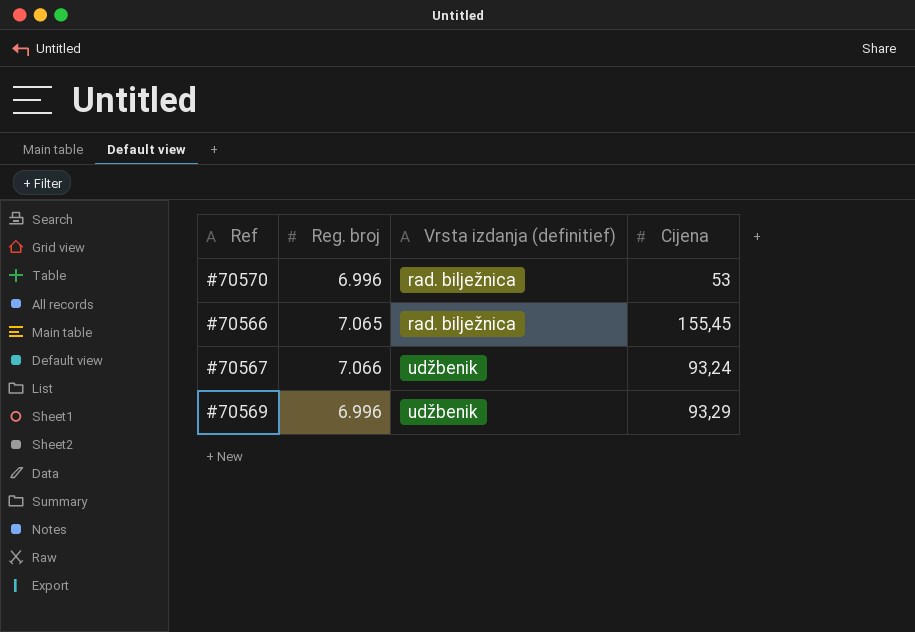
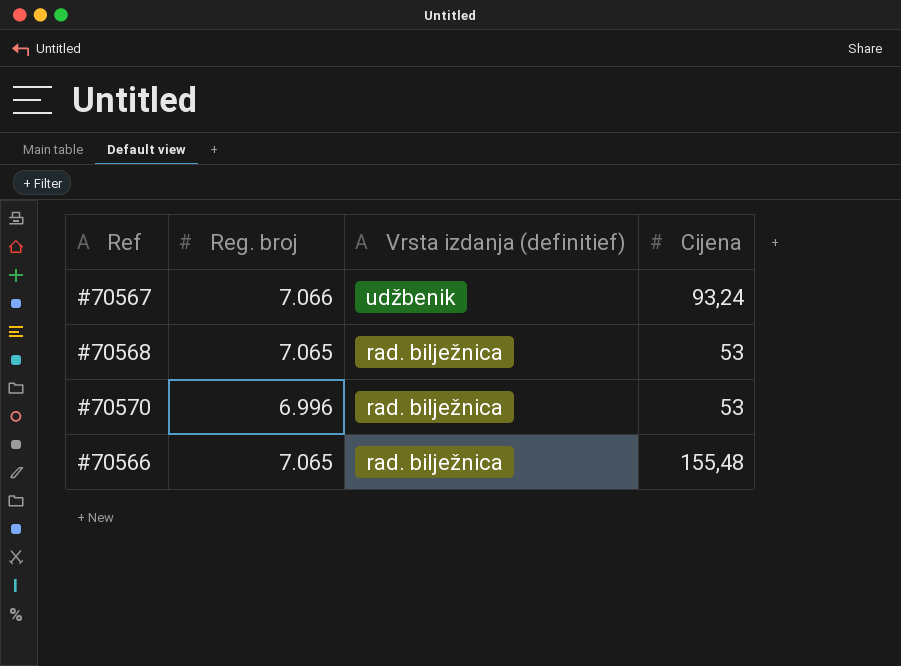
row order: Vrsta izdanja (definitief) ascending -> Vrsta izdanja (definitief) descending
row #70569: 6.996 | udžbenik | 93,29 -> none
row #70568: none -> 7.065 | rad. bilježnica | 53
#70566 | Cijena: 155,45 -> 155,48

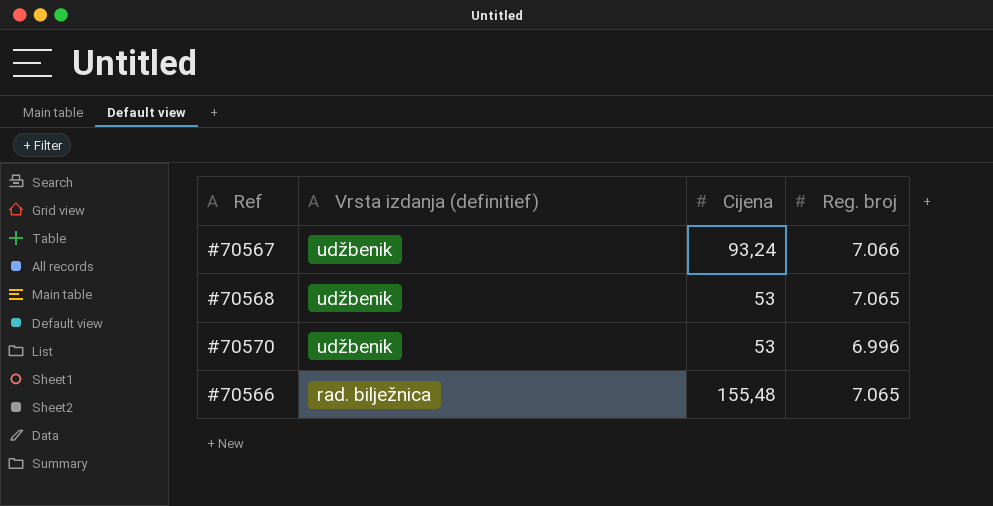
column Reg. broj | position: 2 -> 4
#70568 | Vrsta izdanja (definitief): rad. bilježnica -> udžbenik
#70570 | Vrsta izdanja (definitief): rad. bilježnica -> udžbenik

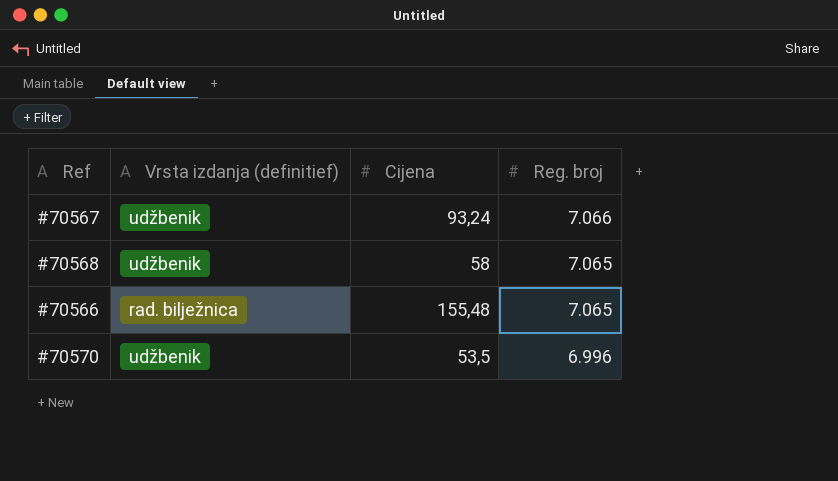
row order: Vrsta izdanja (definitief) descending -> Reg. broj descending
#70568 | Cijena: 53 -> 58
#70570 | Cijena: 53 -> 53,5

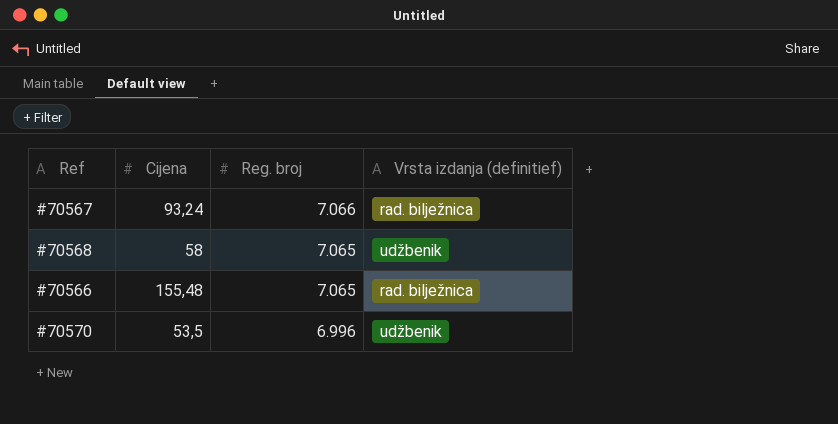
column Vrsta izdanja (definitief) | position: 2 -> 4
#70567 | Vrsta izdanja (definitief): udžbenik -> rad. bilježnica

